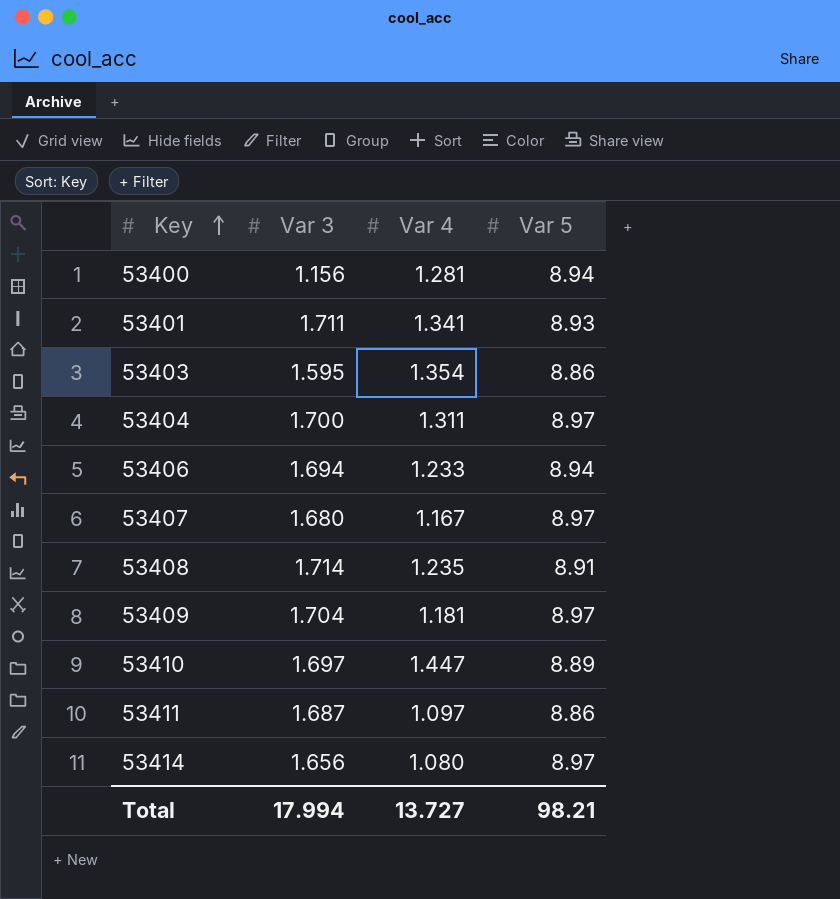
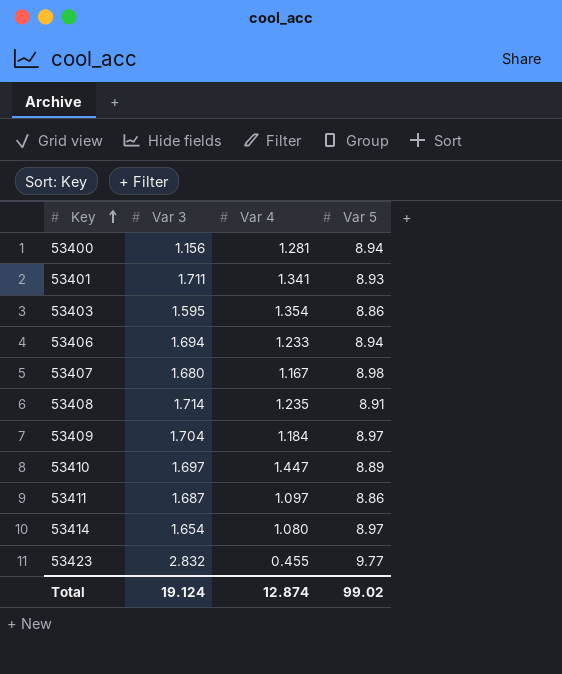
row 53404: 1.700 | 1.311 | 8.97 -> none
53407 | Var 5: 8.97 -> 8.98
53409 | Var 4: 1.181 -> 1.184
53414 | Var 3: 1.656 -> 1.654
row 53423: none -> 2.832 | 0.455 | 9.77
Total | Var 3: 17.994 -> 19.124
Total | Var 4: 13.727 -> 12.874
Total | Var 5: 98.21 -> 99.02

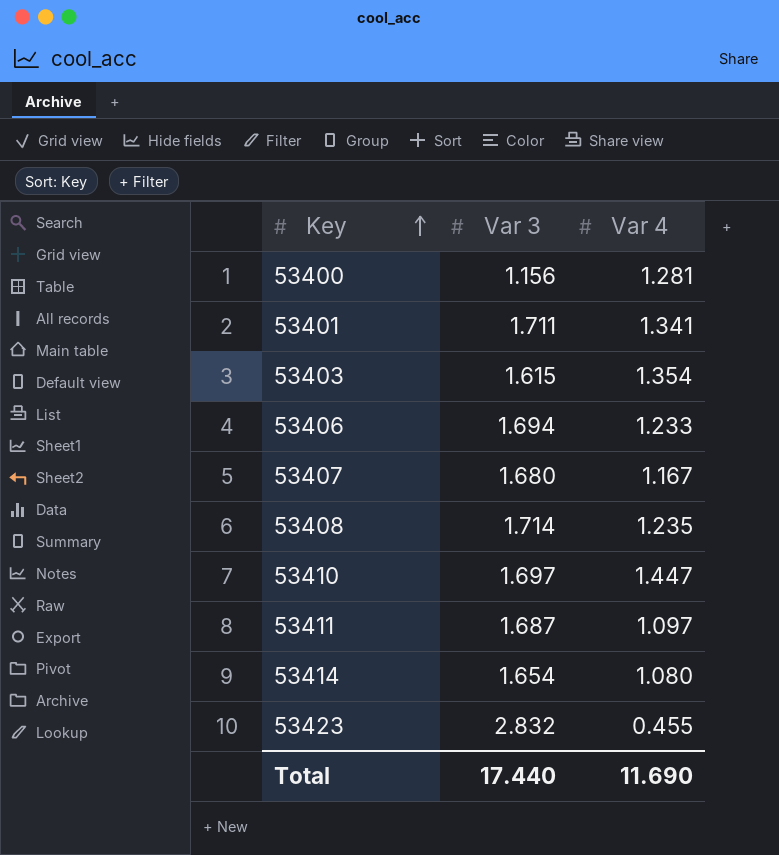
column Var 5 | position: 4 -> none
row 53409: 1.704 | 1.184 | 8.97 -> none
53403 | Var 3: 1.595 -> 1.615
Total | Var 3: 19.124 -> 17.440
Total | Var 4: 12.874 -> 11.690

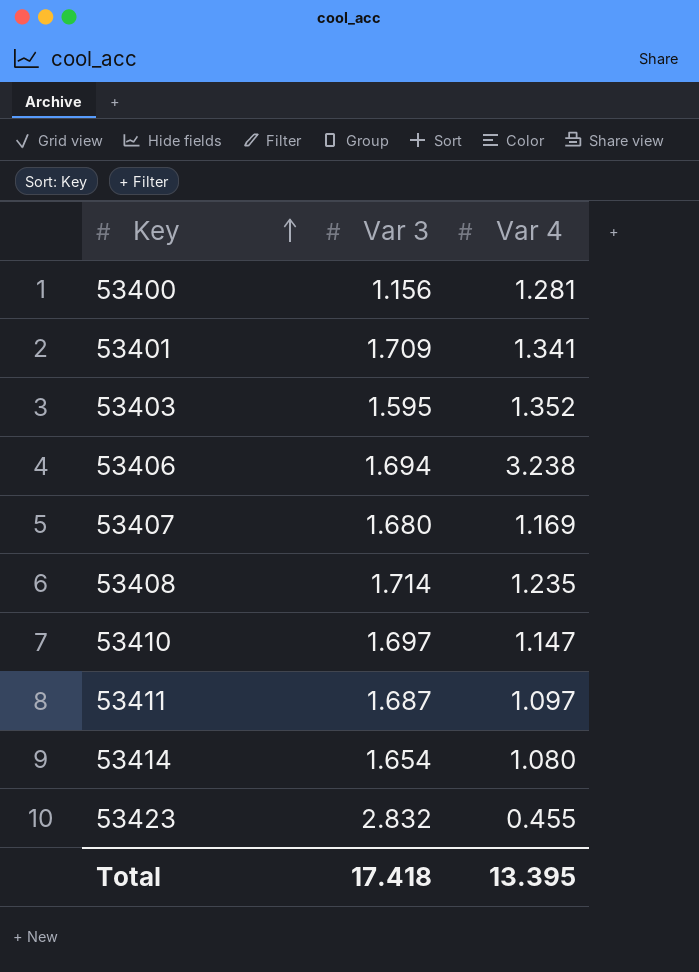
53401 | Var 3: 1.711 -> 1.709
53403 | Var 3: 1.615 -> 1.595
53403 | Var 4: 1.354 -> 1.352
53406 | Var 4: 1.233 -> 3.238
53407 | Var 4: 1.167 -> 1.169
53410 | Var 4: 1.447 -> 1.147
Total | Var 3: 17.440 -> 17.418
Total | Var 4: 11.690 -> 13.395

